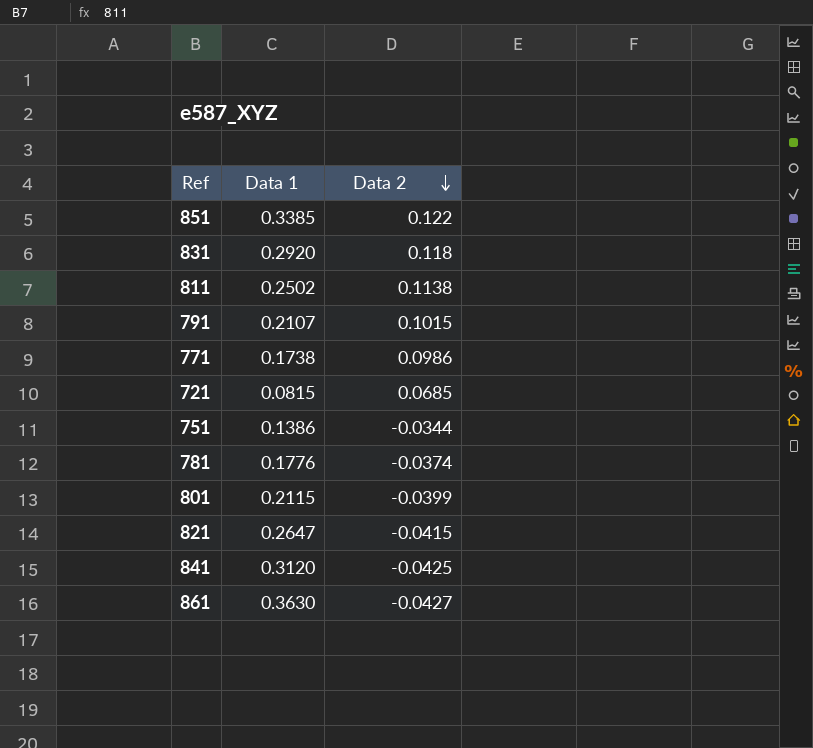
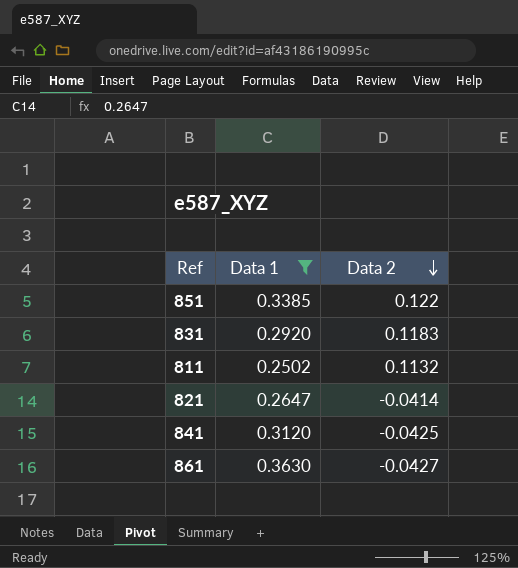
filter: none -> Data 1 >= 0.2502
831 | Data 2: 0.118 -> 0.1183
811 | Data 2: 0.1138 -> 0.1132
821 | Data 2: -0.0415 -> -0.0414

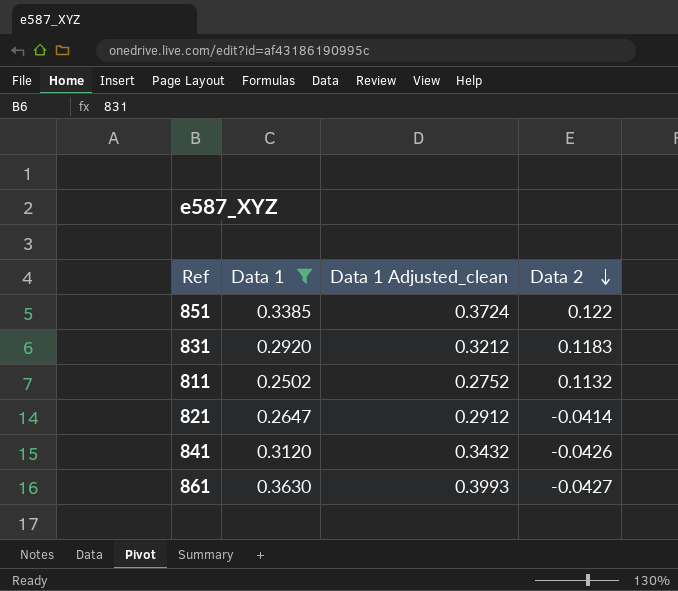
column Data 1 Adjusted_clean | formula: none -> [Data 1] * 1.1
841 | Data 2: -0.0425 -> -0.0426

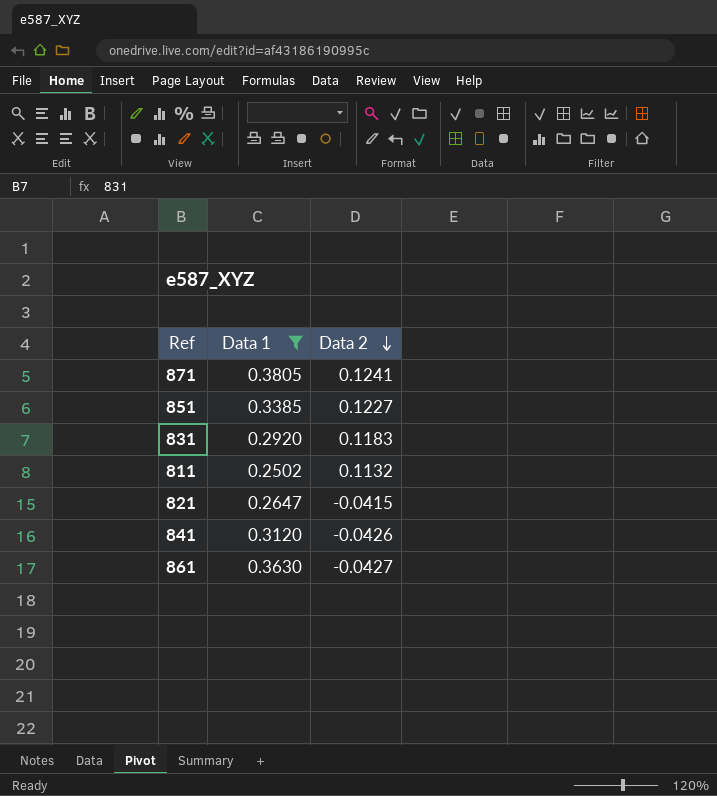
column Data 1 Adjusted_clean | formula: [Data 1] * 1.1 -> none
row 871: none -> 0.3805 | 0.1241
851 | Data 2: 0.122 -> 0.1227
821 | Data 2: -0.0414 -> -0.0415

